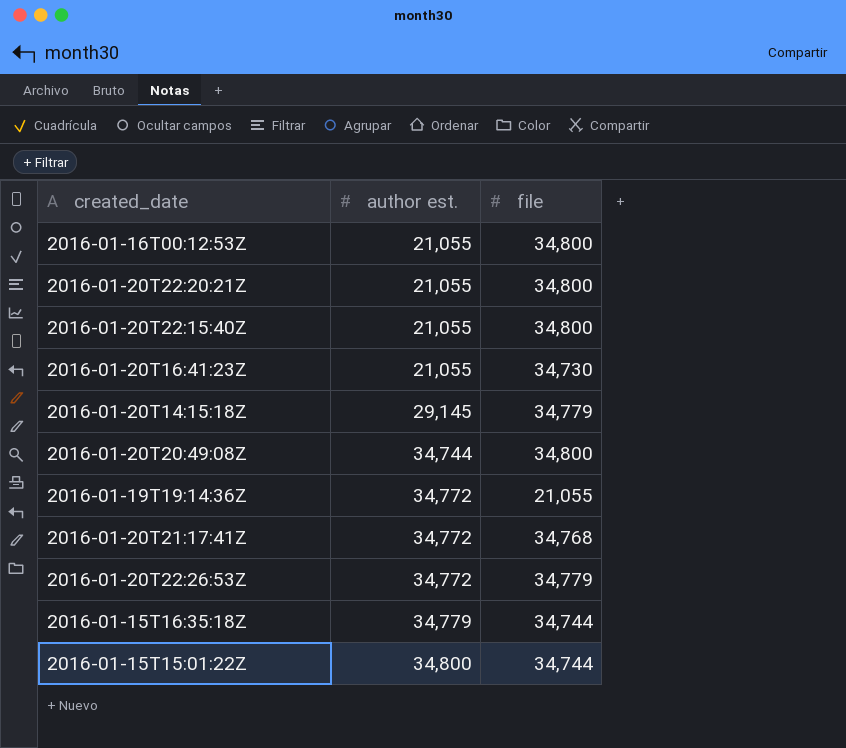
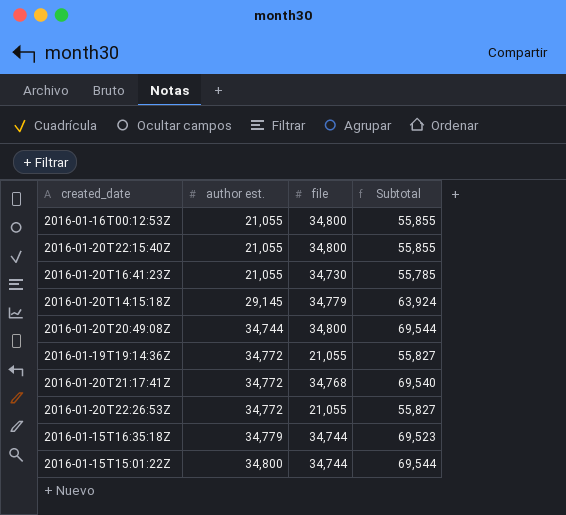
column Subtotal | formula: none -> [author est.] + [file]
row 2016-01-20T22:20:21Z: 21,055 | 34,800 -> none
2016-01-20T22:26:53Z | file: 34,779 -> 21,055

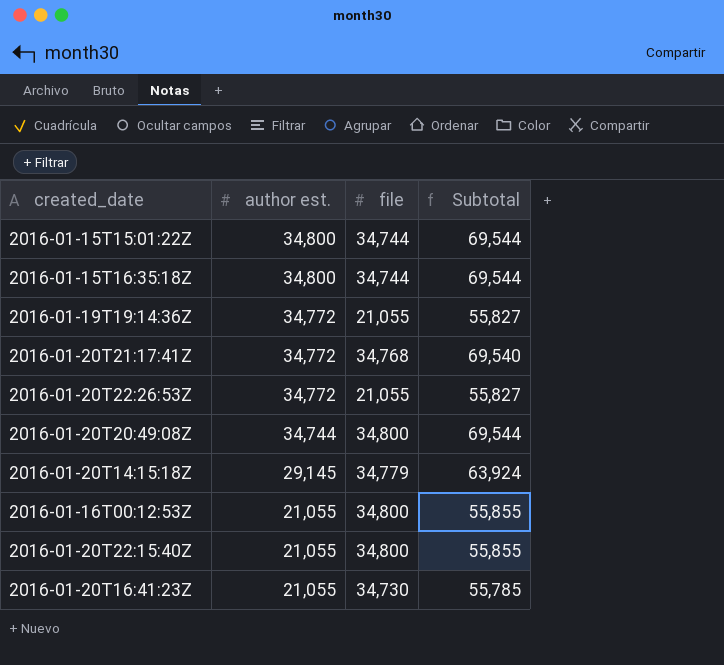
row order: author est. ascending -> author est. descending
2016-01-15T16:35:18Z | author est.: 34,779 -> 34,800
2016-01-15T16:35:18Z | Subtotal: 69,523 -> 69,544

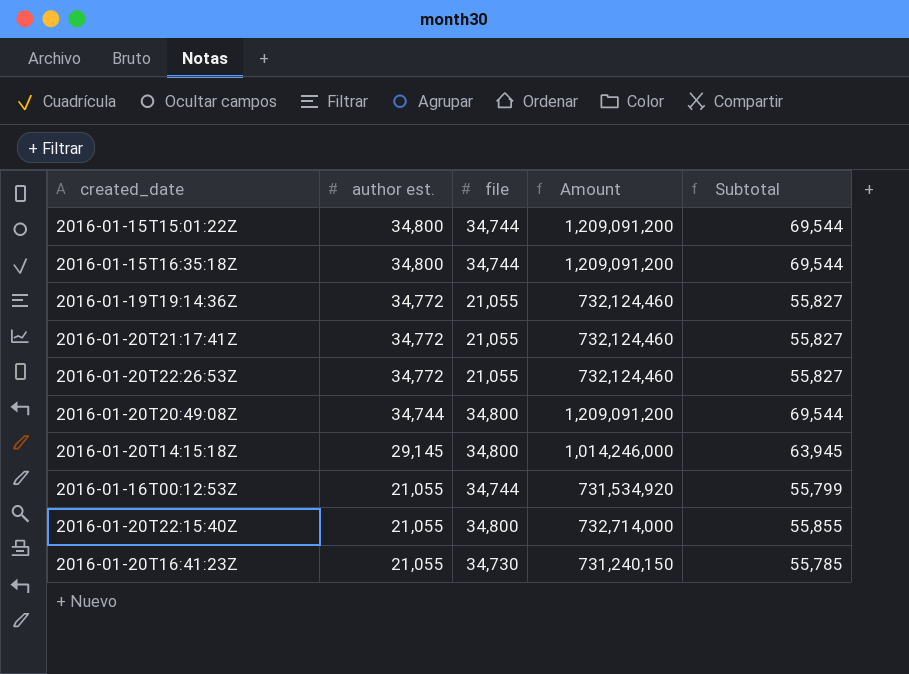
column Amount | formula: none -> [author est.] * [file]
2016-01-20T21:17:41Z | file: 34,768 -> 21,055
2016-01-20T21:17:41Z | Subtotal: 69,540 -> 55,827
2016-01-20T14:15:18Z | file: 34,779 -> 34,800
2016-01-20T14:15:18Z | Subtotal: 63,924 -> 63,945
2016-01-16T00:12:53Z | file: 34,800 -> 34,744
2016-01-16T00:12:53Z | Subtotal: 55,855 -> 55,799

